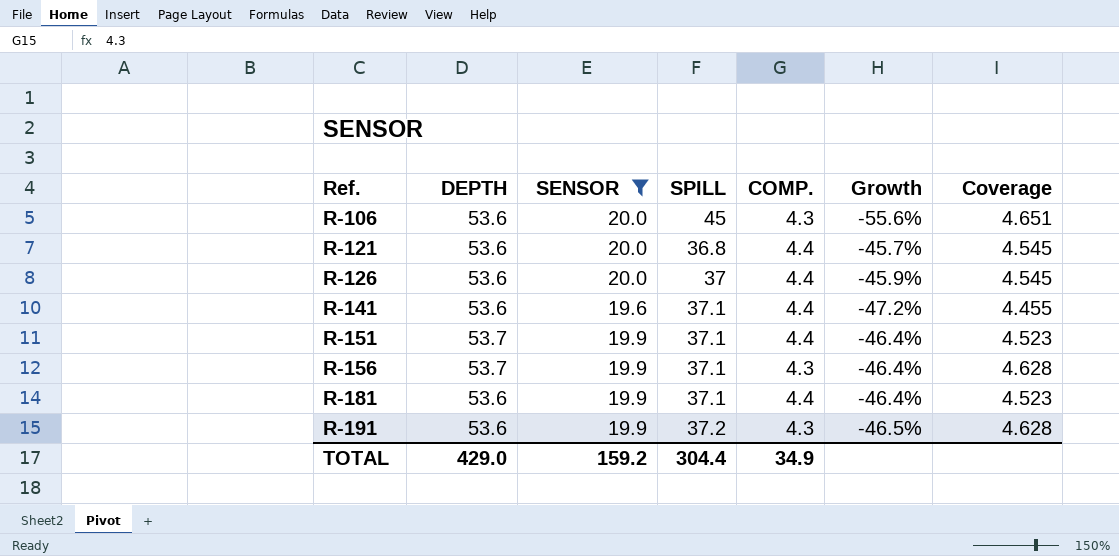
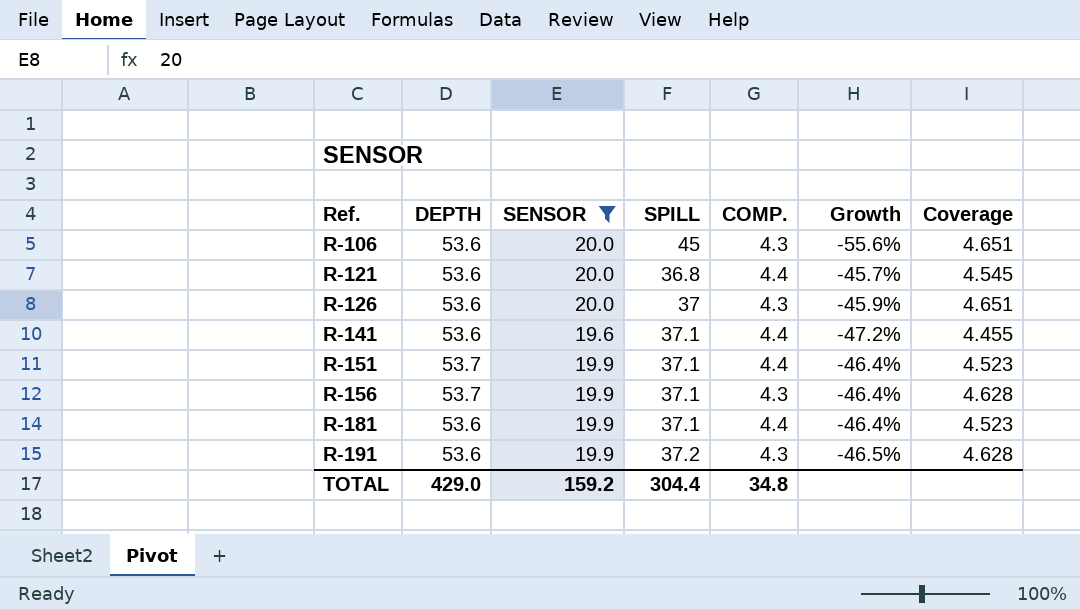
R-126 | COMP.: 4.4 -> 4.3
R-126 | Coverage: 4.545 -> 4.651
TOTAL | COMP.: 34.9 -> 34.8

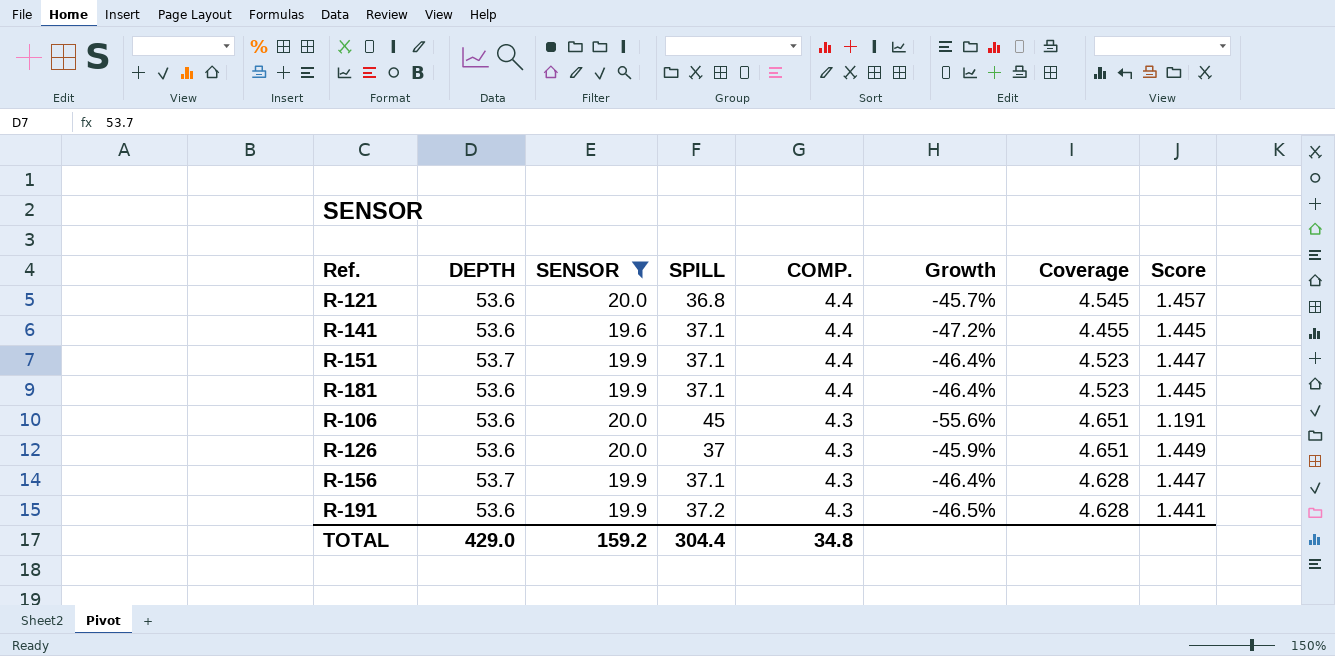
row order: Ref. ascending -> COMP. descending
column Score | formula: none -> [DEPTH] / [SPILL]

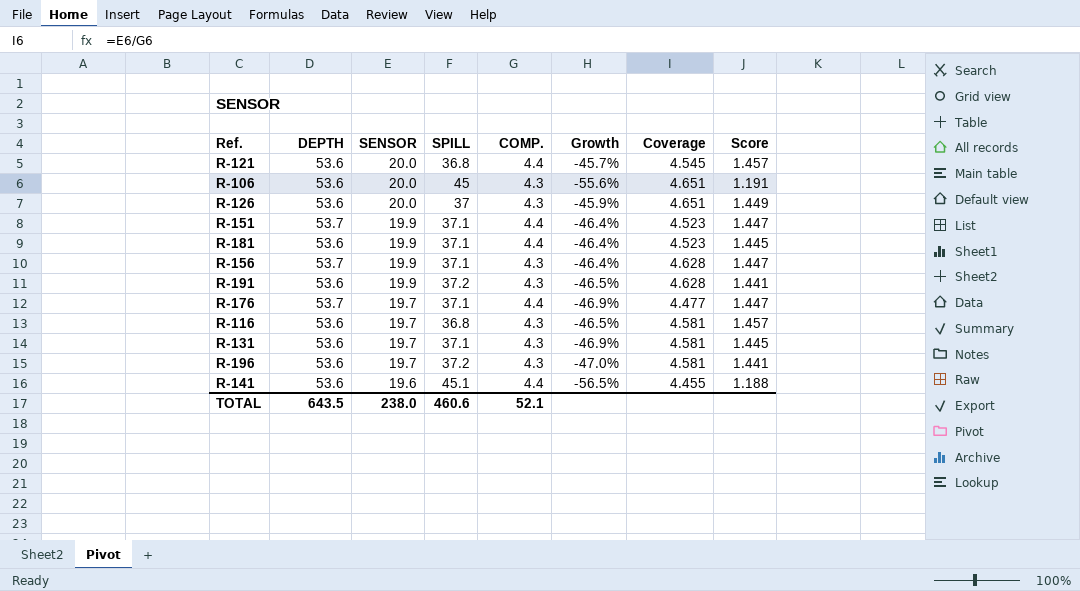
filter: SENSOR != 19.7 -> none
row order: COMP. descending -> SENSOR descending
R-141 | SPILL: 37.1 -> 45.1
R-141 | Growth: -47.2% -> -56.5%
R-141 | Score: 1.445 -> 1.188
TOTAL | DEPTH: 429.0 -> 643.5
TOTAL | SENSOR: 159.2 -> 238.0
TOTAL | SPILL: 304.4 -> 460.6
TOTAL | COMP.: 34.8 -> 52.1

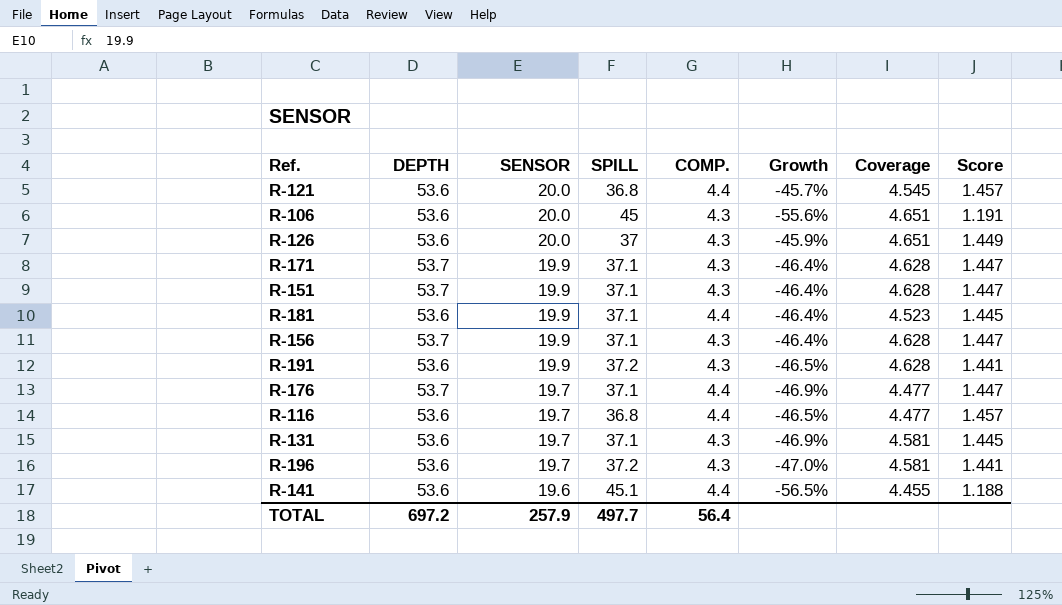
row R-171: none -> 53.7 | 19.9 | 37.1 | 4.3 | -46.4% | 4.628 | 1.447
R-151 | COMP.: 4.4 -> 4.3
R-151 | Coverage: 4.523 -> 4.628
R-116 | COMP.: 4.3 -> 4.4
R-116 | Coverage: 4.581 -> 4.477
TOTAL | DEPTH: 643.5 -> 697.2
TOTAL | SENSOR: 238.0 -> 257.9
TOTAL | SPILL: 460.6 -> 497.7
TOTAL | COMP.: 52.1 -> 56.4

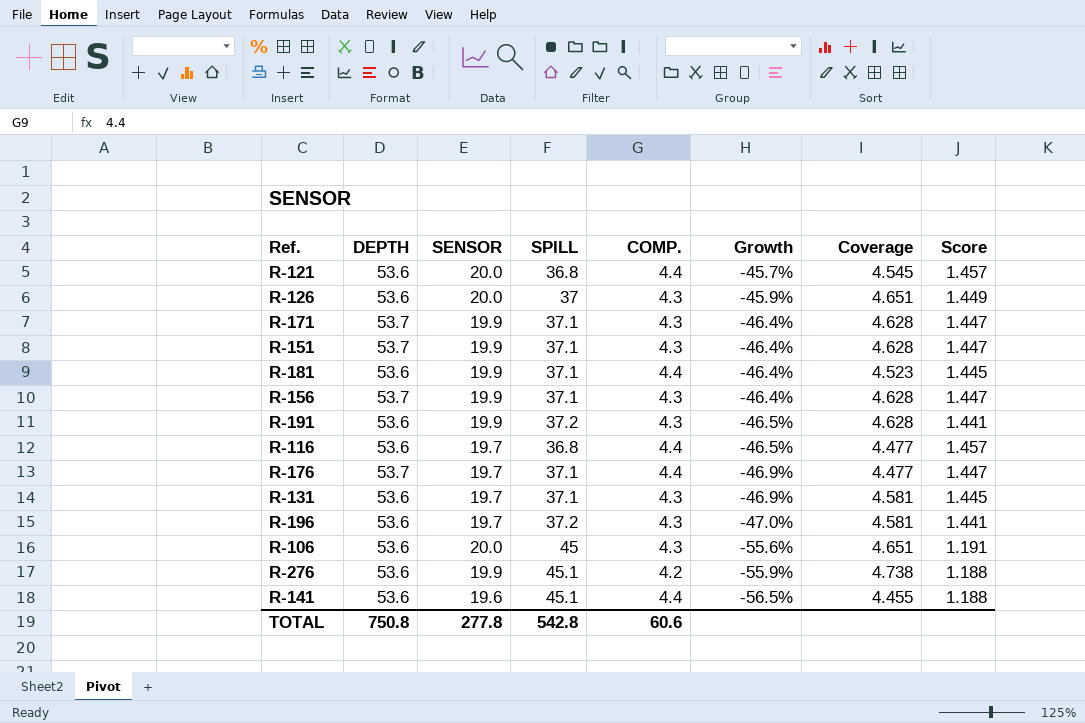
row order: SENSOR descending -> Growth descending
row R-276: none -> 53.6 | 19.9 | 45.1 | 4.2 | -55.9% | 4.738 | 1.188
TOTAL | DEPTH: 697.2 -> 750.8
TOTAL | SENSOR: 257.9 -> 277.8
TOTAL | SPILL: 497.7 -> 542.8
TOTAL | COMP.: 56.4 -> 60.6

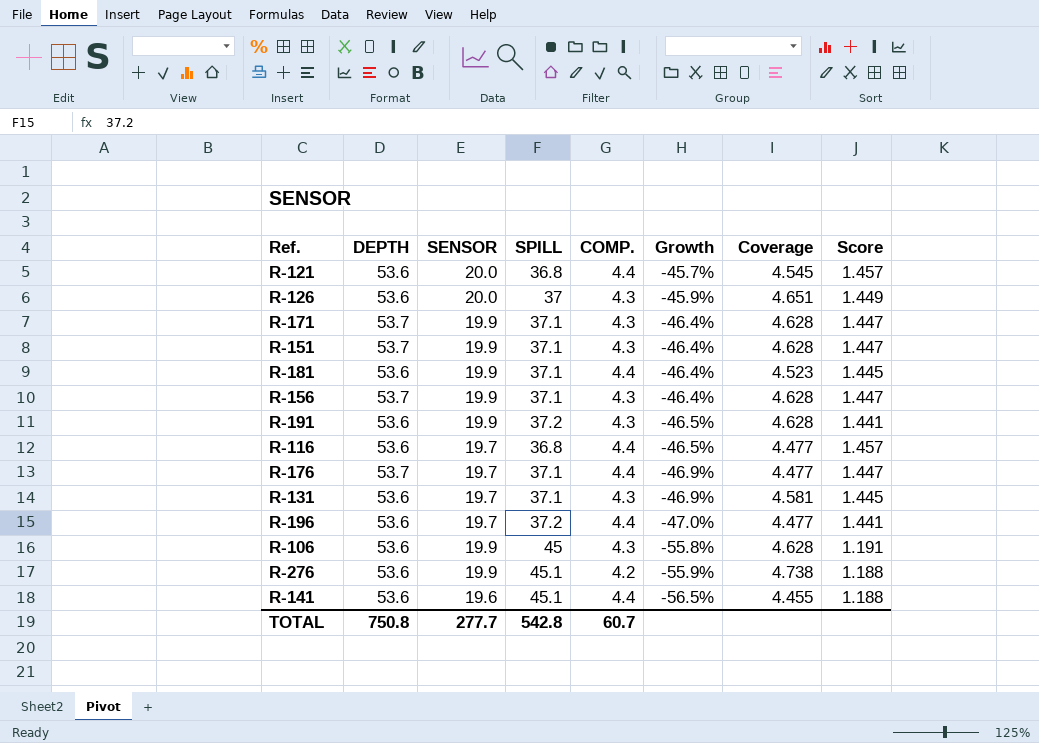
R-196 | COMP.: 4.3 -> 4.4
R-196 | Coverage: 4.581 -> 4.477
R-106 | SENSOR: 20.0 -> 19.9
R-106 | Growth: -55.6% -> -55.8%
R-106 | Coverage: 4.651 -> 4.628
TOTAL | SENSOR: 277.8 -> 277.7
TOTAL | COMP.: 60.6 -> 60.7

